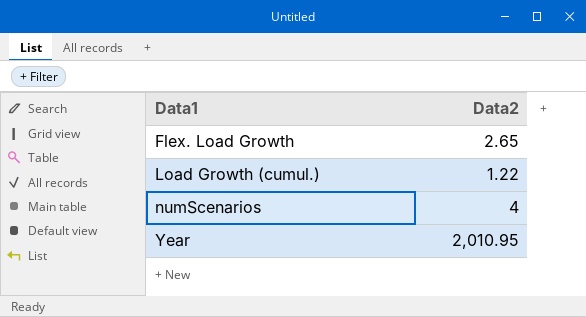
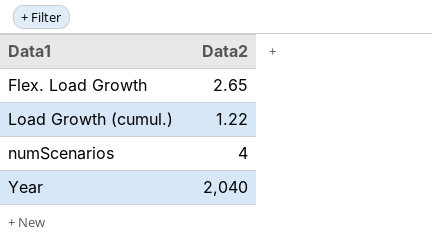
Year | Data2: 2,010.95 -> 2,040

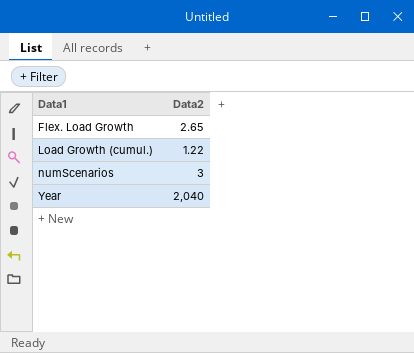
numScenarios | Data2: 4 -> 3

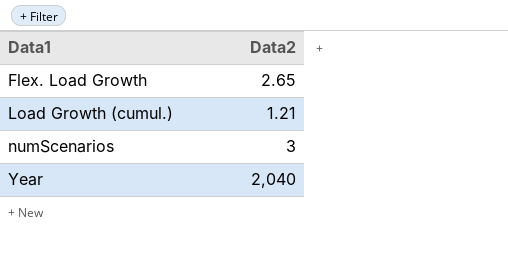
Load Growth (cumul.) | Data2: 1.22 -> 1.21

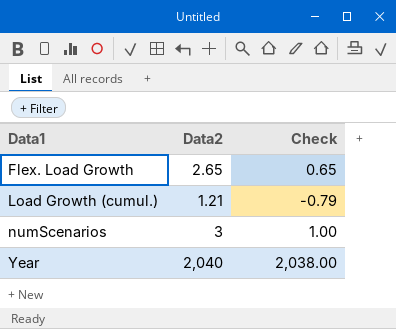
column Check | formula: none -> [Data2] - 2

